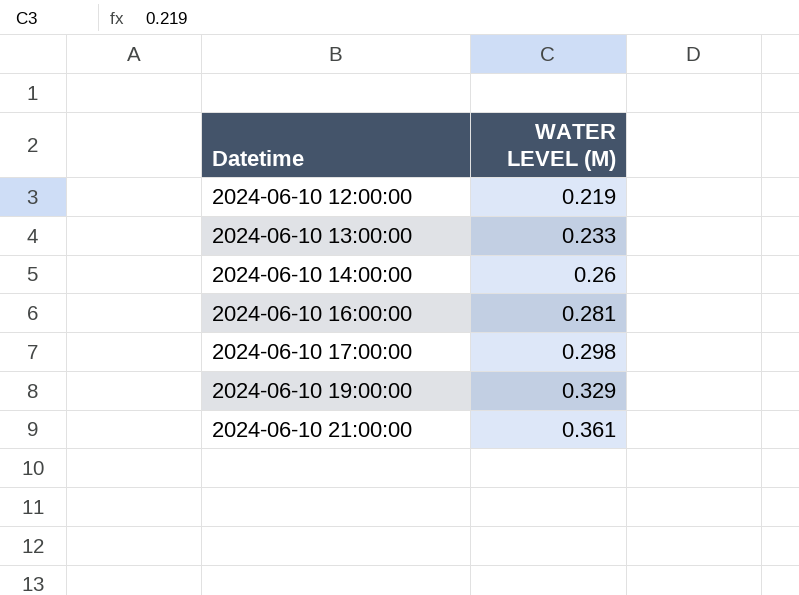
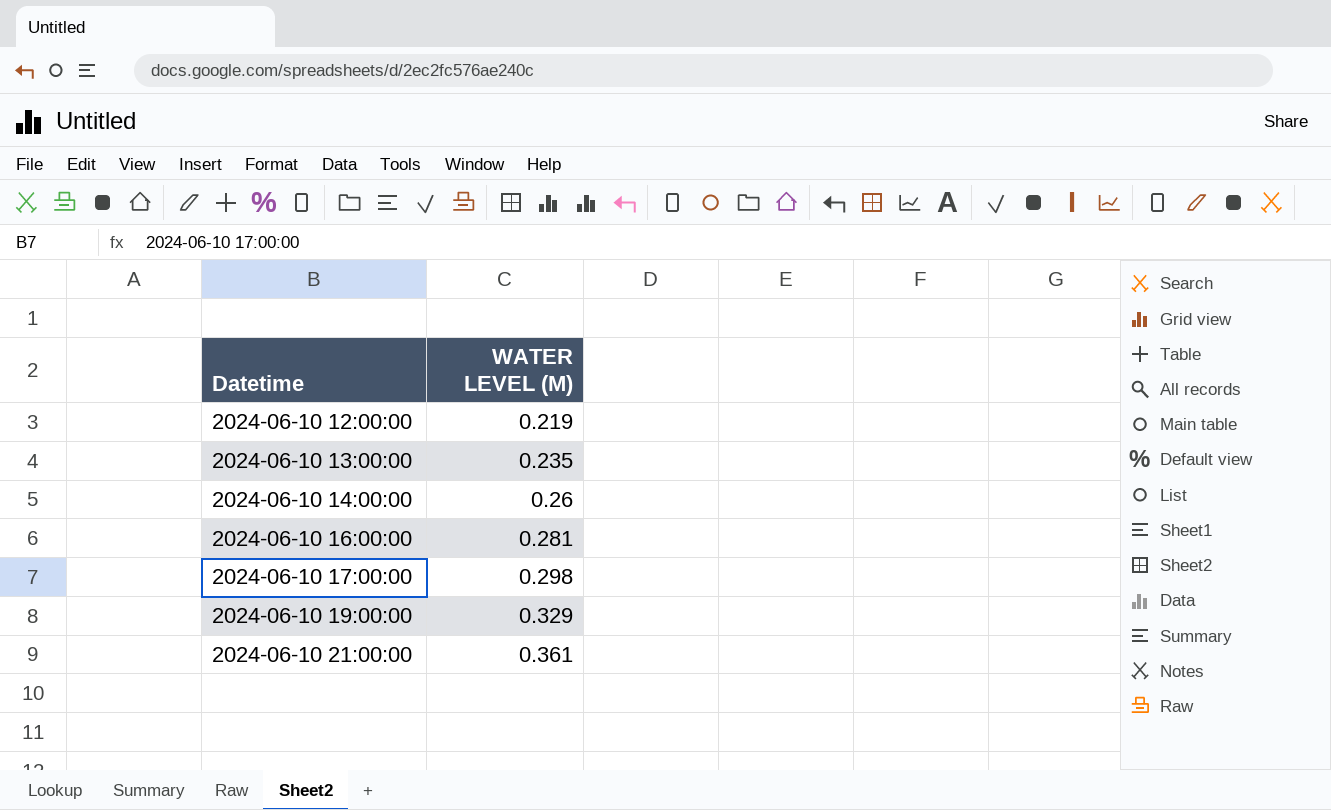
2024-06-10 13:00:00 | WATER LEVEL (M): 0.233 -> 0.235

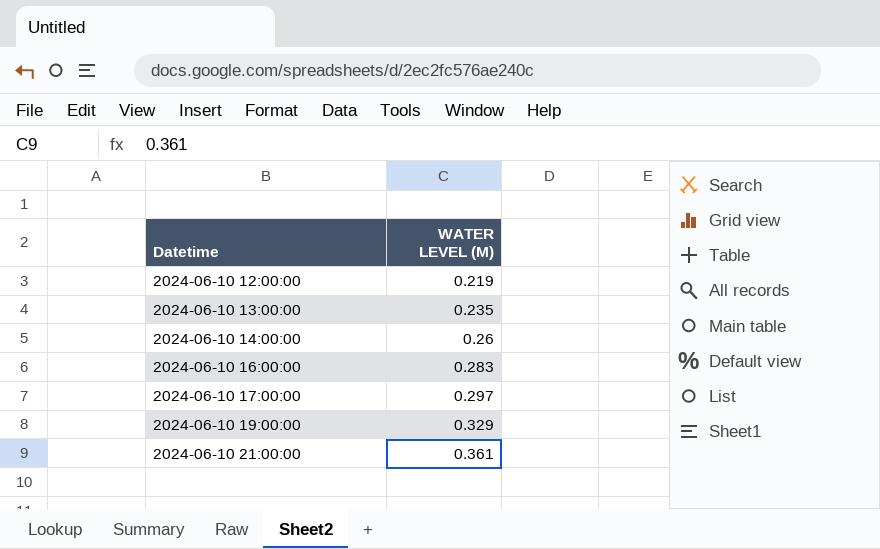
2024-06-10 16:00:00 | WATER LEVEL (M): 0.281 -> 0.283
2024-06-10 17:00:00 | WATER LEVEL (M): 0.298 -> 0.297

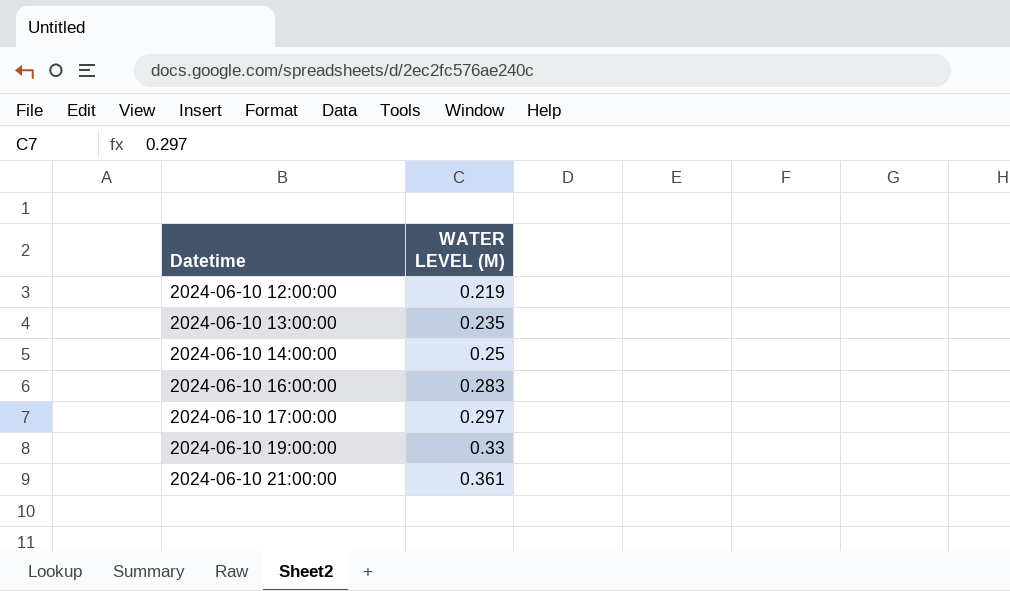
2024-06-10 14:00:00 | WATER LEVEL (M): 0.26 -> 0.25
2024-06-10 19:00:00 | WATER LEVEL (M): 0.329 -> 0.33

